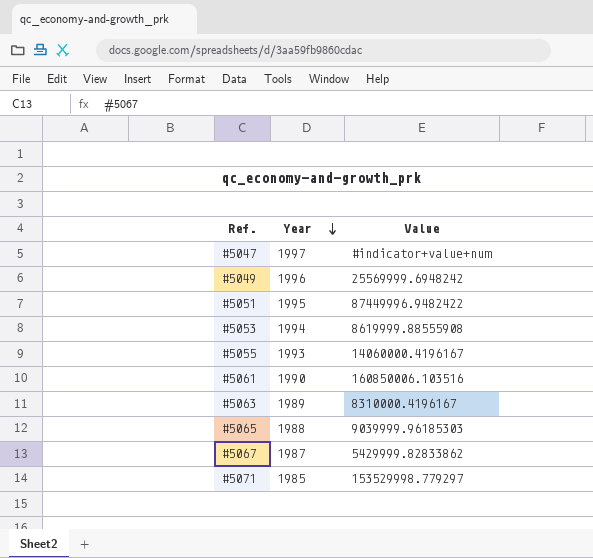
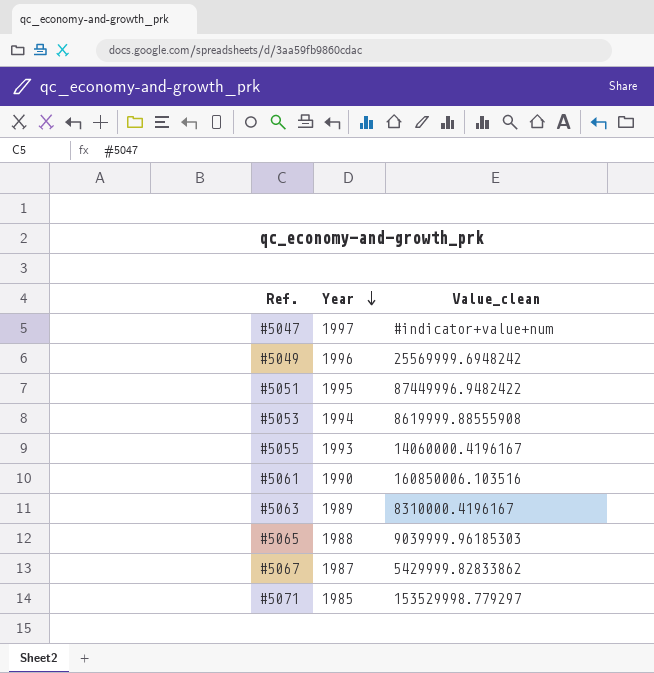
column name: Value -> Value_clean

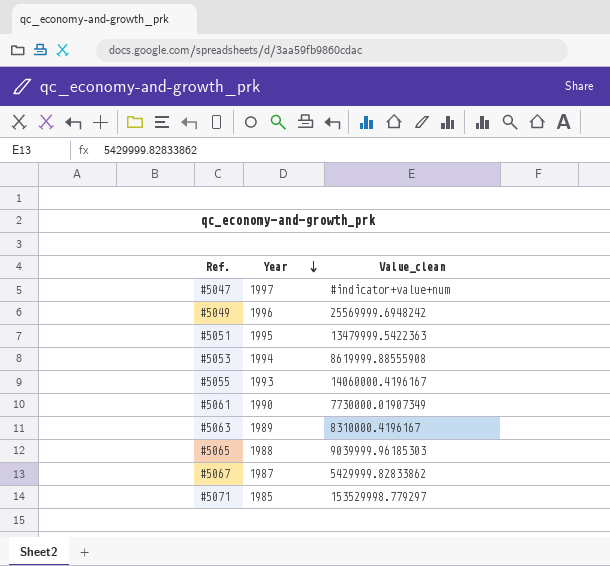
#5051 | Value_clean: 87449996.9482422 -> 13479999.5422363
#5061 | Value_clean: 160850006.103516 -> 7730000.01907349

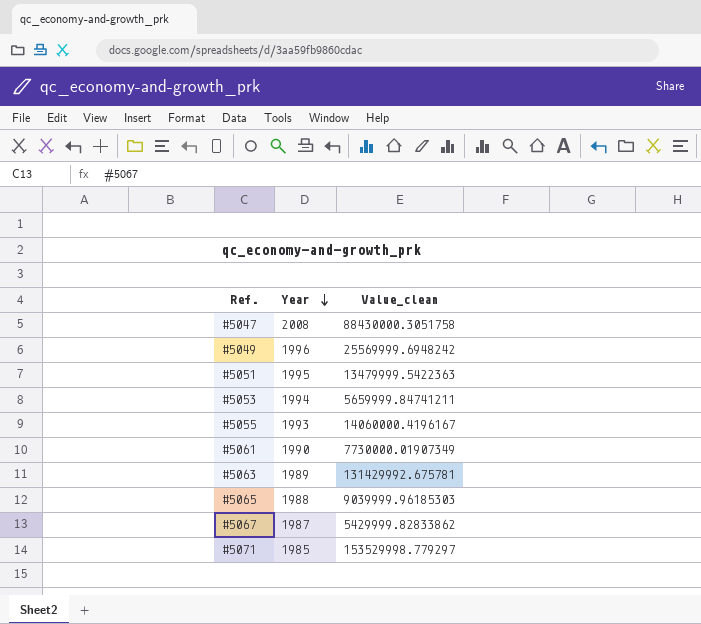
#5047 | Year: 1997 -> 2008
#5047 | Value_clean: #indicator+value+num -> 88430000.3051758
#5053 | Value_clean: 8619999.88555908 -> 5659999.84741211
#5063 | Value_clean: 8310000.4196167 -> 131429992.675781

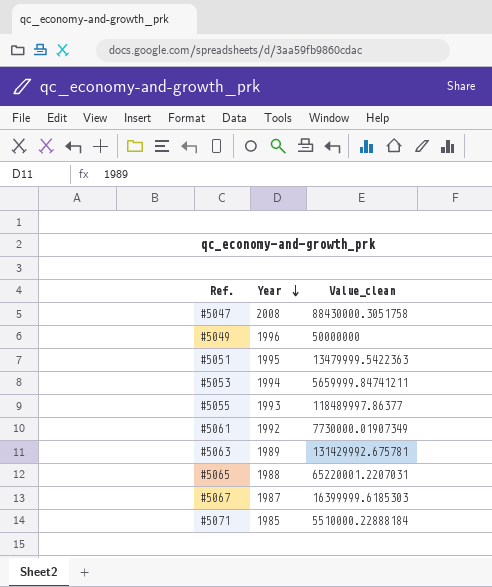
#5049 | Value_clean: 25569999.6948242 -> 50000000
#5055 | Value_clean: 14060000.4196167 -> 118489997.86377
#5061 | Year: 1990 -> 1992
#5065 | Value_clean: 9039999.96185303 -> 65220001.2207031
#5067 | Value_clean: 5429999.82833862 -> 16399999.6185303
#5071 | Value_clean: 153529998.779297 -> 5510000.22888184

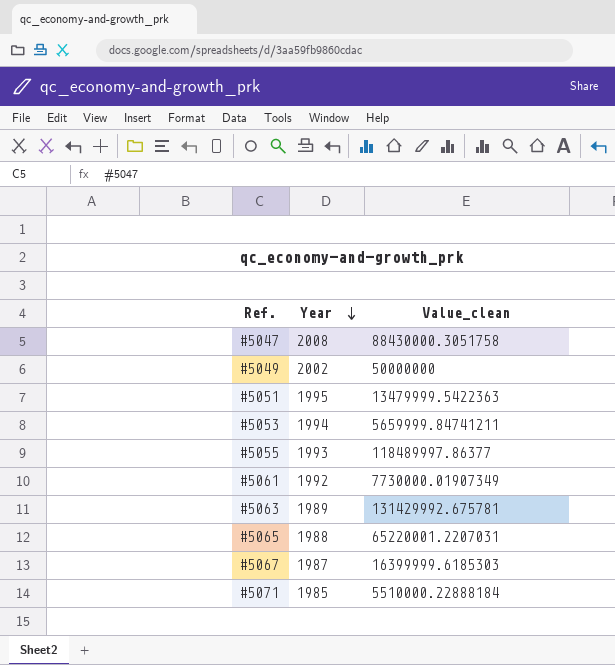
#5049 | Year: 1996 -> 2002

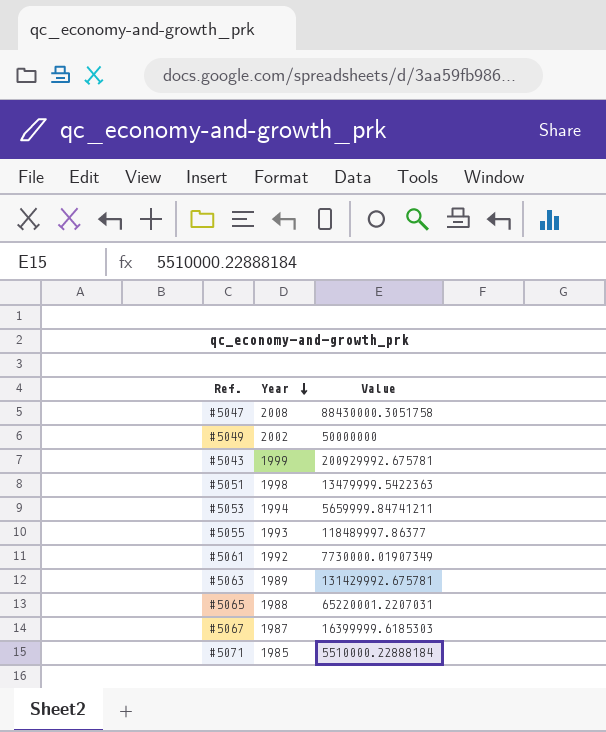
column name: Value_clean -> Value
row #5043: none -> 1999 | 200929992.675781
#5051 | Year: 1995 -> 1998

